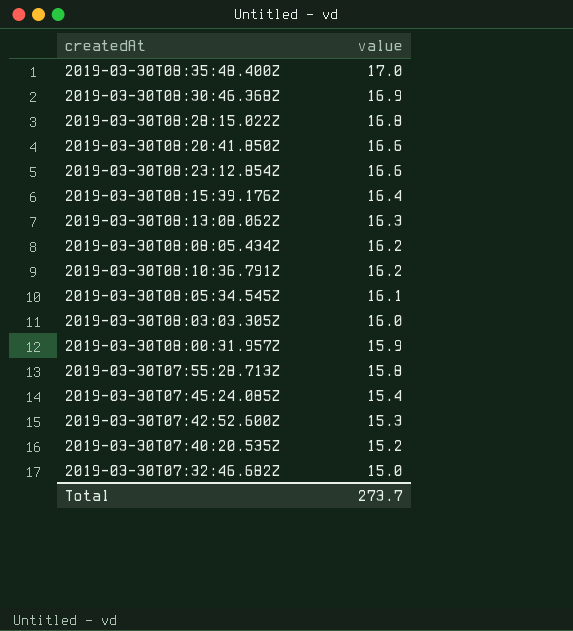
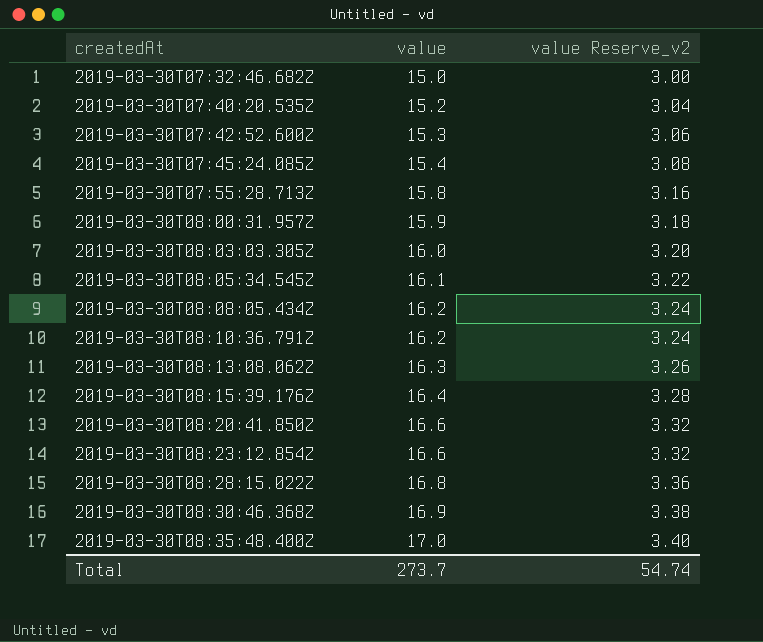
row order: value descending -> createdAt ascending
column value Reserve_v2 | formula: none -> [value] * 0.2

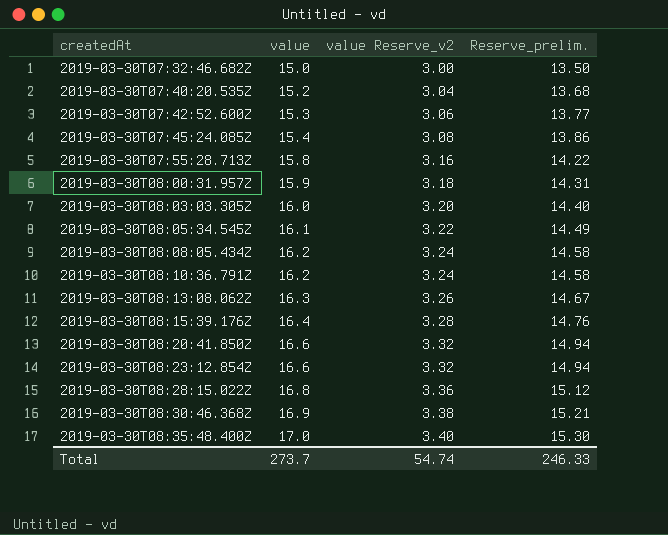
column Reserve_prelim. | formula: none -> [value] * 0.9

